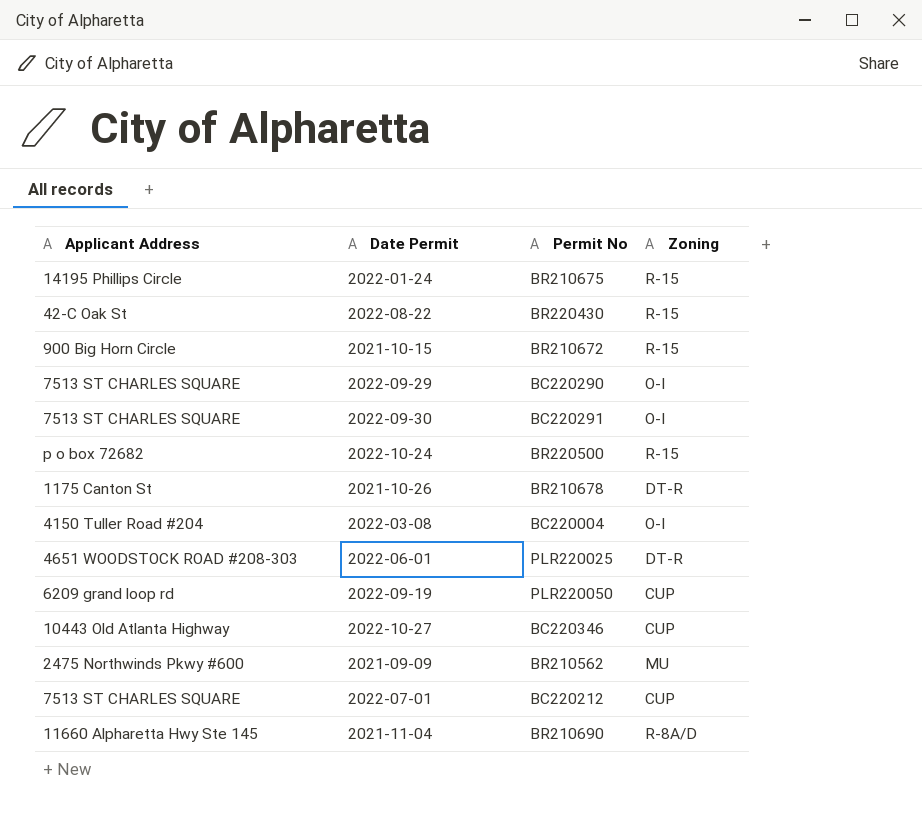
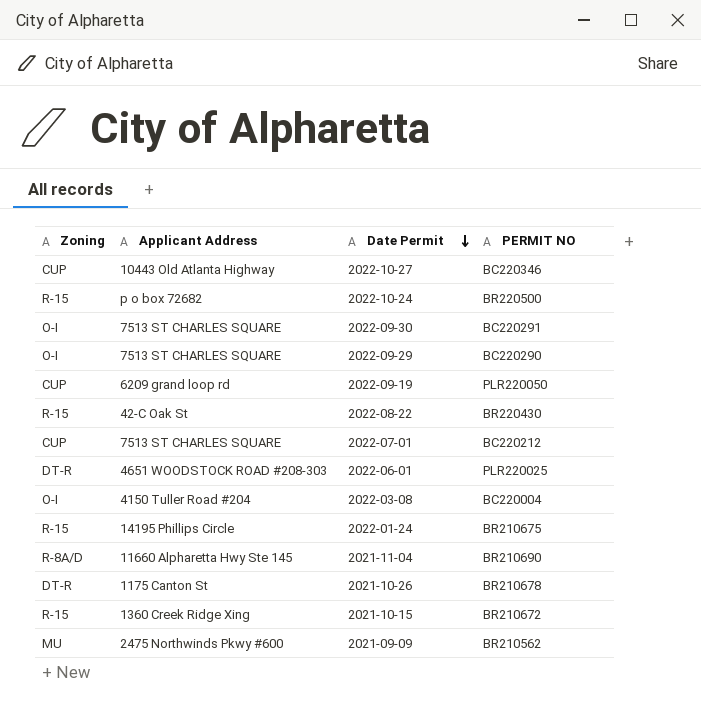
row order: none -> Date Permit descending
column Zoning | position: 4 -> 1
column name: Permit No -> PERMIT NO
2021-10-15 | Applicant Address: 900 Big Horn Circle -> 1360 Creek Ridge Xing

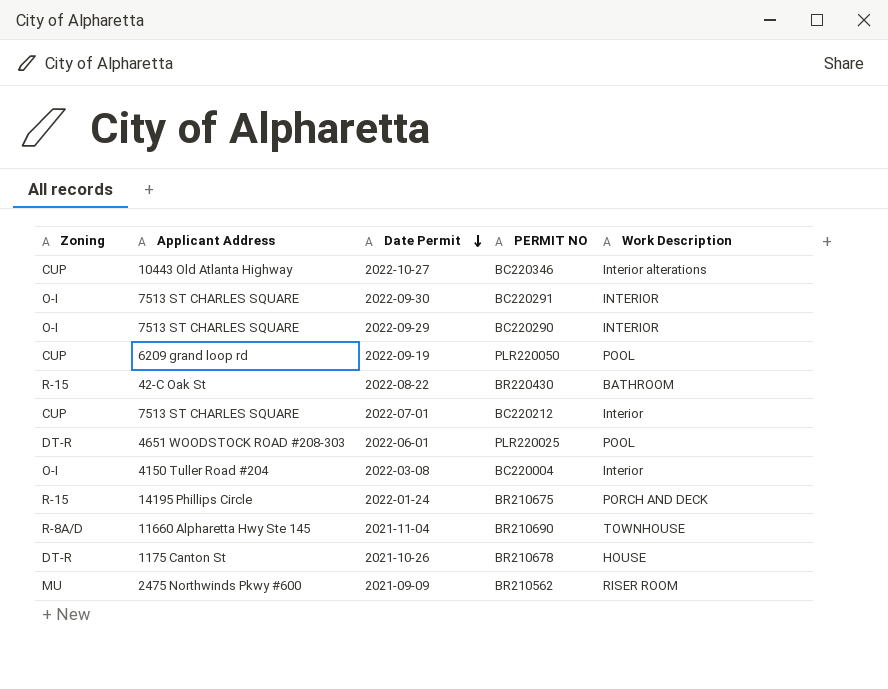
column Work Description | position: none -> 5
row 2022-10-24: R-15 | p o box 72682 | BR220500 -> none
row 2021-10-15: R-15 | 1360 Creek Ridge Xing | BR210672 -> none

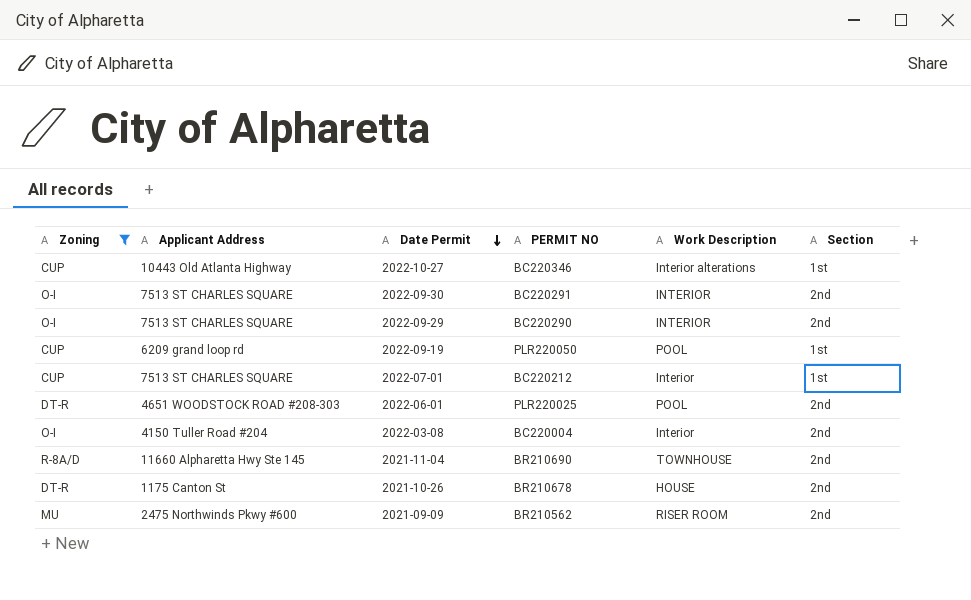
filter: none -> Zoning != R-15
column Section | position: none -> 6

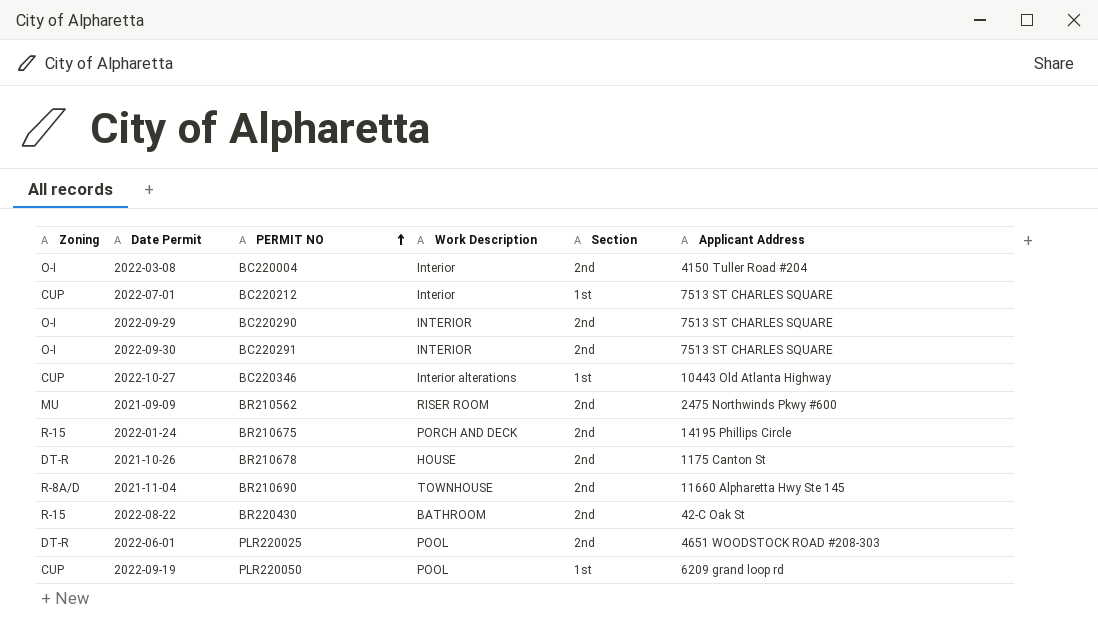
filter: Zoning != R-15 -> none
row order: Date Permit descending -> PERMIT NO ascending
column Applicant Address | position: 2 -> 6

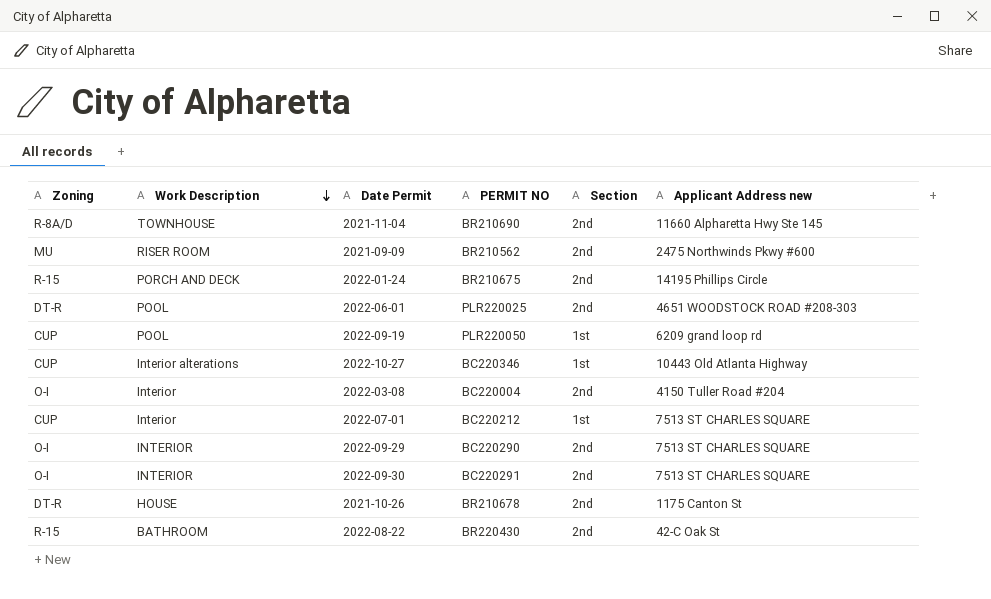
row order: PERMIT NO ascending -> Work Description descending
column Work Description | position: 4 -> 2
column name: Applicant Address -> Applicant Address new

